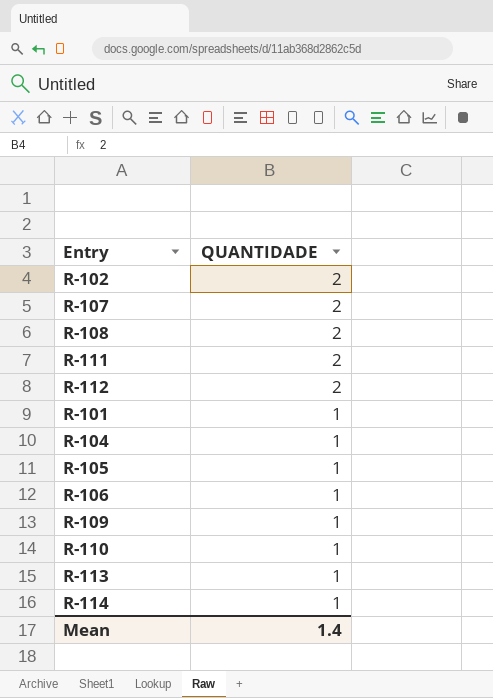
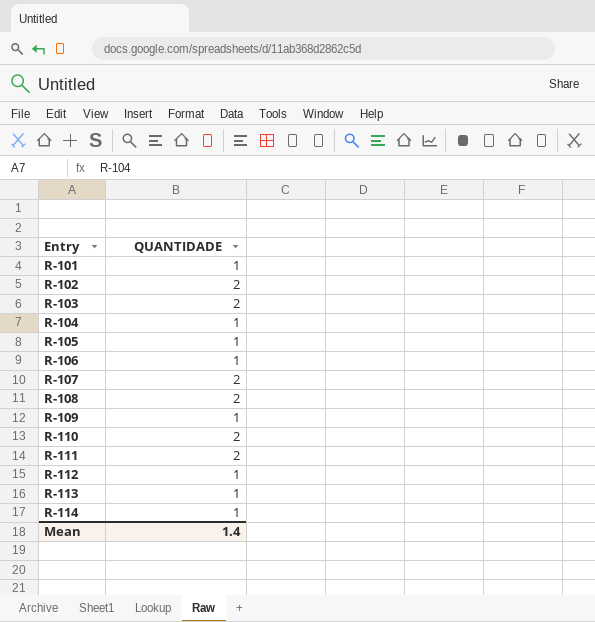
row order: QUANTIDADE descending -> Entry ascending
row R-103: none -> 2
R-110 | QUANTIDADE: 1 -> 2
R-112 | QUANTIDADE: 2 -> 1

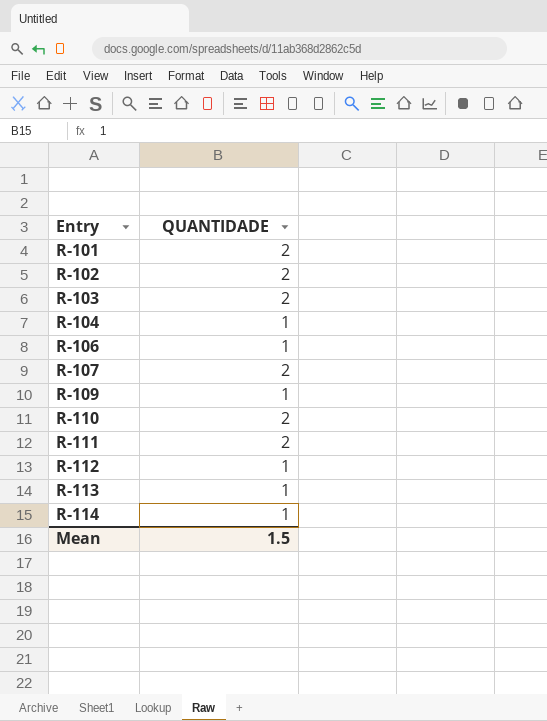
row R-105: 1 -> none
row R-108: 2 -> none
R-101 | QUANTIDADE: 1 -> 2
Mean | QUANTIDADE: 1.4 -> 1.5

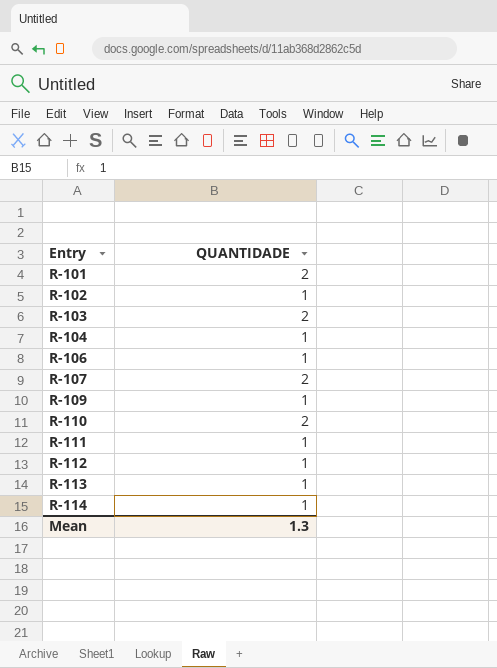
R-102 | QUANTIDADE: 2 -> 1
R-111 | QUANTIDADE: 2 -> 1
Mean | QUANTIDADE: 1.5 -> 1.3

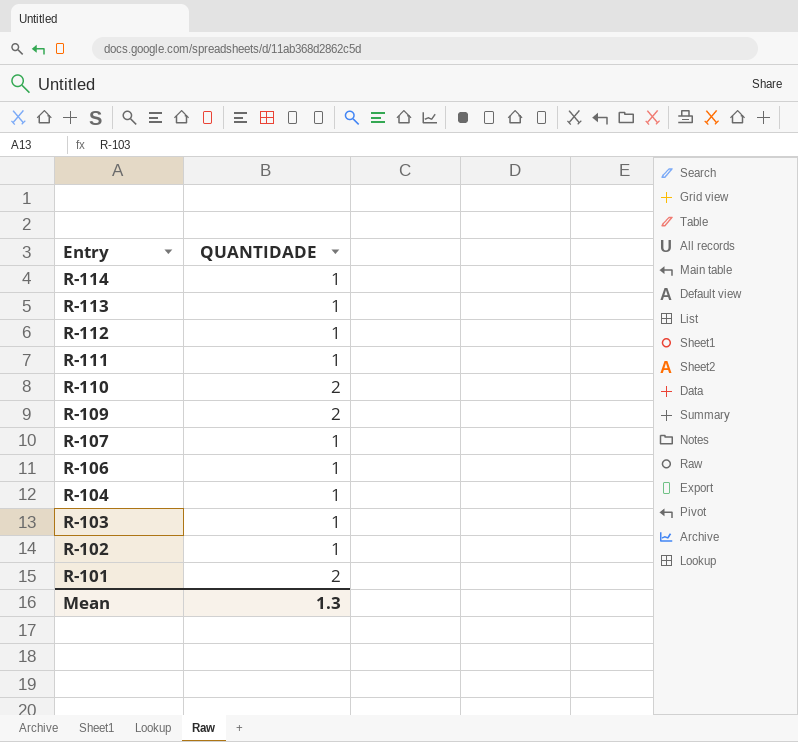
row order: Entry ascending -> Entry descending
R-109 | QUANTIDADE: 1 -> 2
R-107 | QUANTIDADE: 2 -> 1
R-103 | QUANTIDADE: 2 -> 1

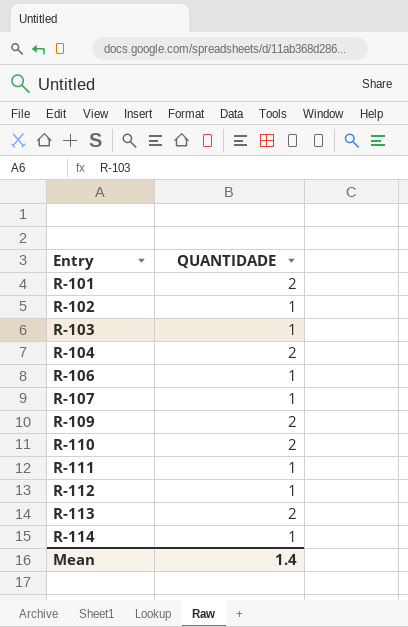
row order: Entry descending -> Entry ascending
R-104 | QUANTIDADE: 1 -> 2
R-113 | QUANTIDADE: 1 -> 2
Mean | QUANTIDADE: 1.3 -> 1.4

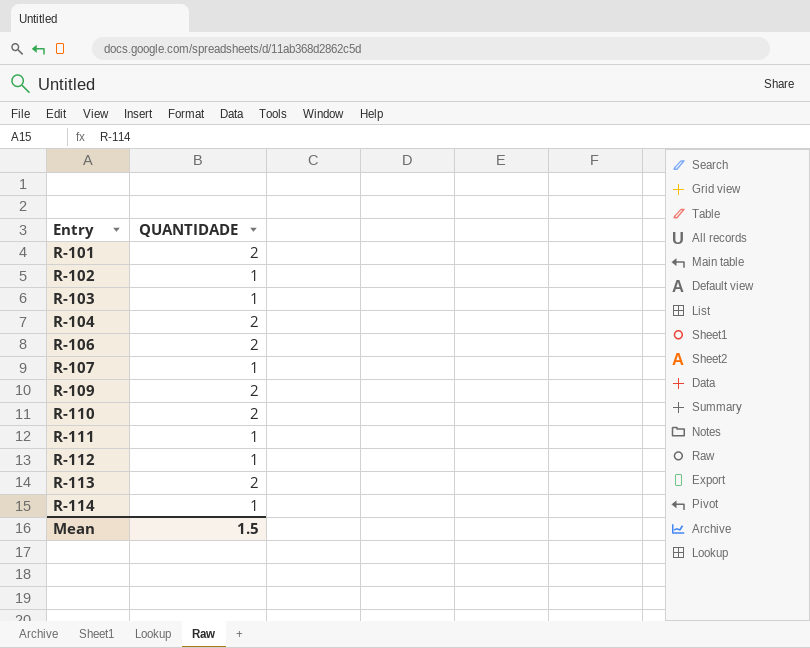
R-106 | QUANTIDADE: 1 -> 2
Mean | QUANTIDADE: 1.4 -> 1.5

